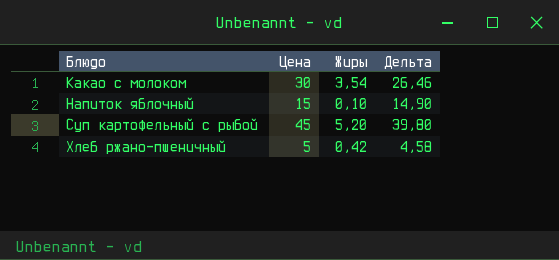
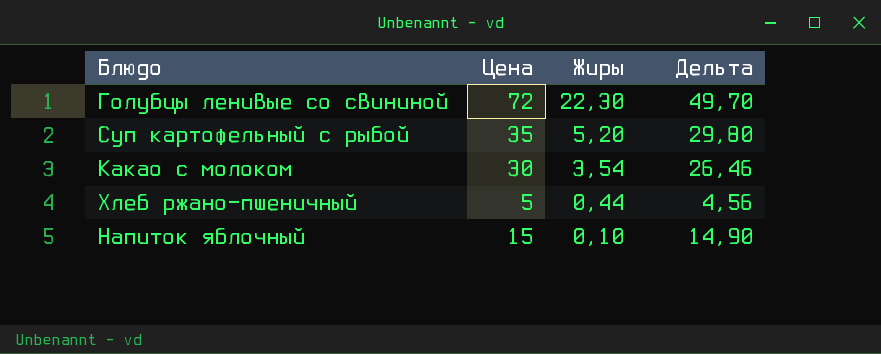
row order: Блюдо ascending -> Жиры descending
row Голубцы ленивые со свининой: none -> 72 | 22,30 | 49,70
Суп картофельный с рыбой | Цена: 45 -> 35
Суп картофельный с рыбой | Дельта: 39,80 -> 29,80
Хлеб ржано-пшеничный | Жиры: 0,42 -> 0,44
Хлеб ржано-пшеничный | Дельта: 4,58 -> 4,56

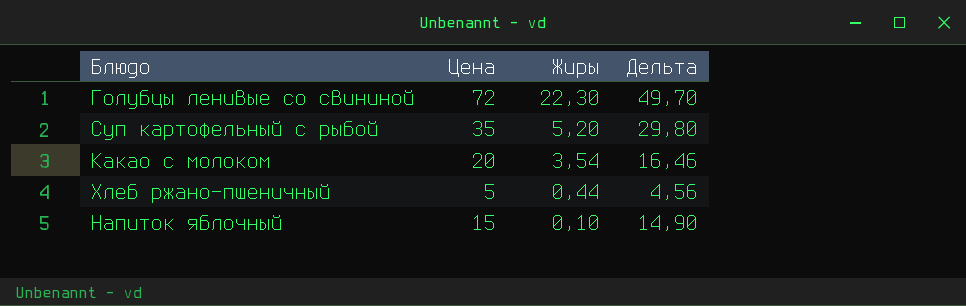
Какао с молоком | Цена: 30 -> 20
Какао с молоком | Дельта: 26,46 -> 16,46

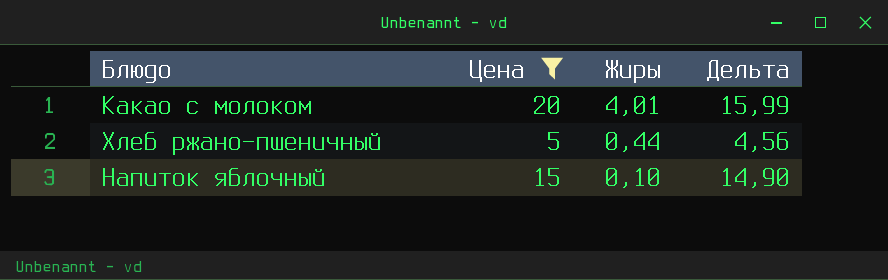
filter: none -> Цена <= 20
Какао с молоком | Жиры: 3,54 -> 4,01
Какао с молоком | Дельта: 16,46 -> 15,99

